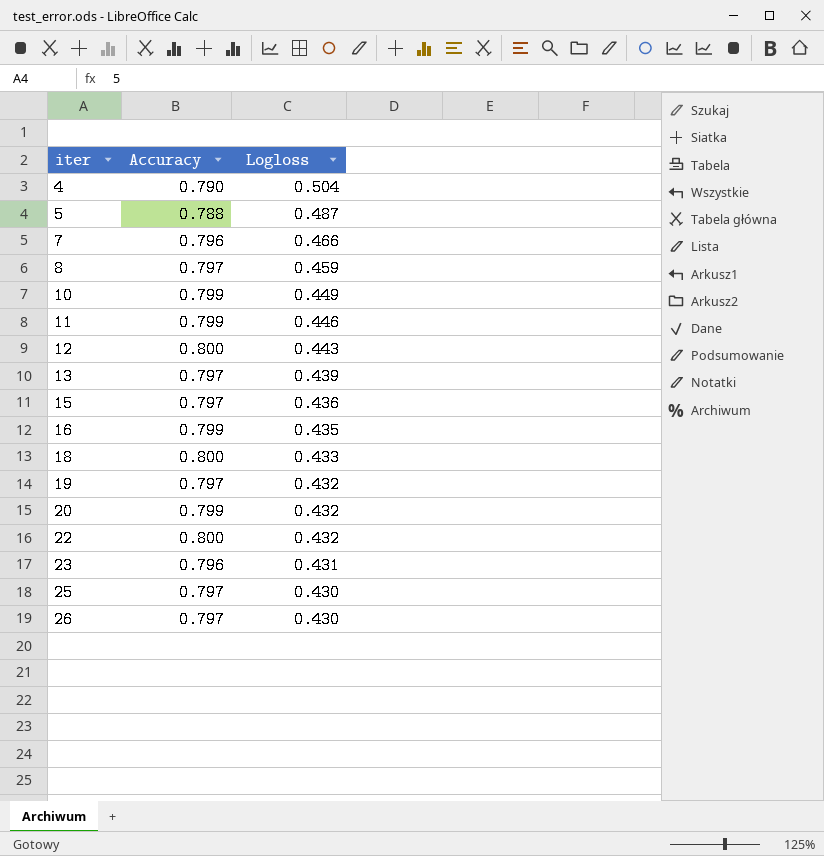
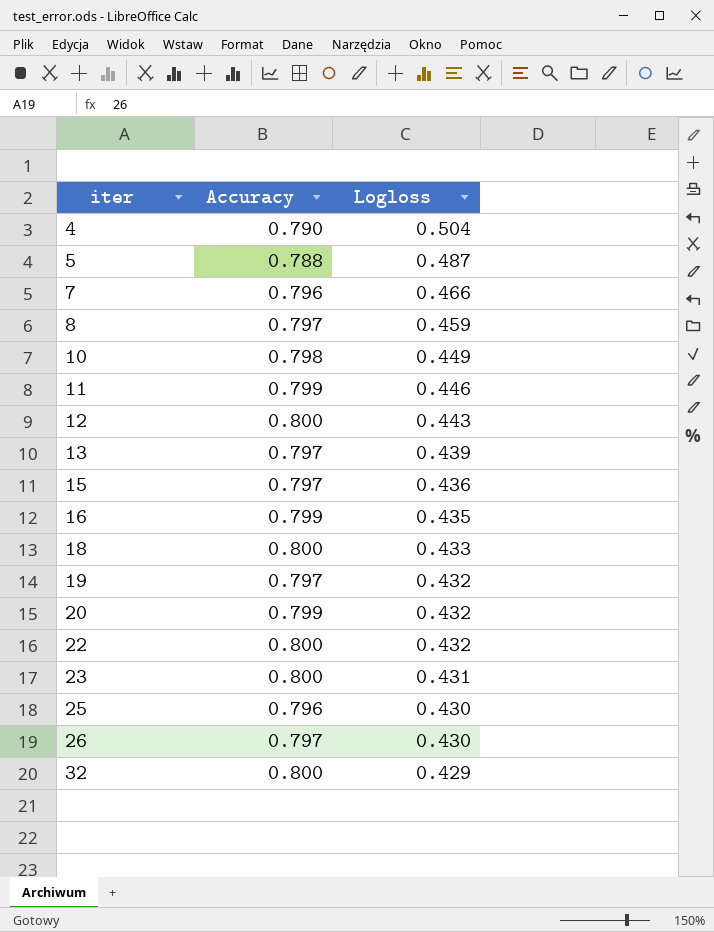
10 | Accuracy: 0.799 -> 0.798
23 | Accuracy: 0.796 -> 0.800
25 | Accuracy: 0.797 -> 0.796
row 32: none -> 0.800 | 0.429

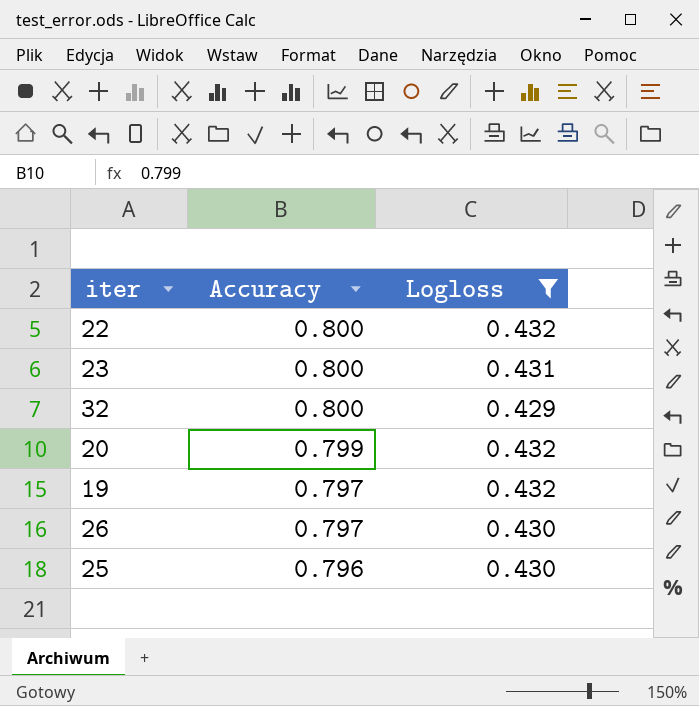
filter: none -> Logloss <= 0.432
row order: iter ascending -> Accuracy descending

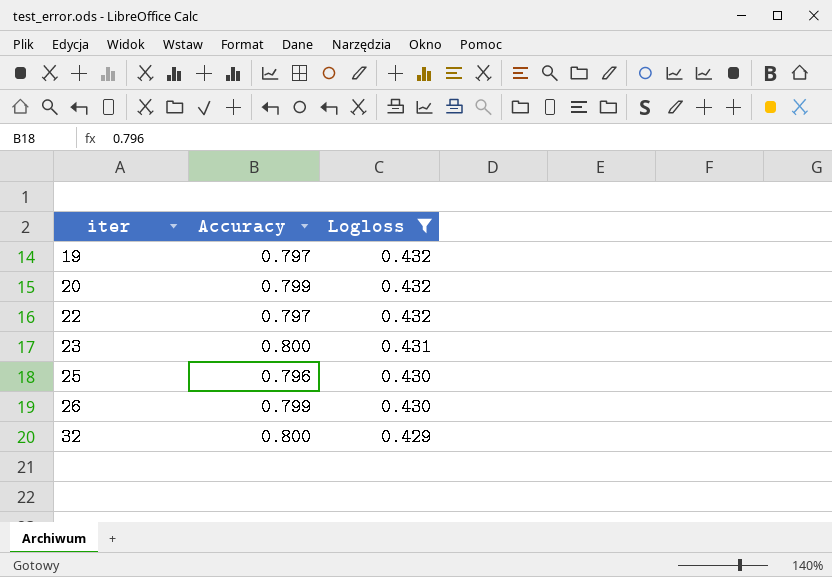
row order: Accuracy descending -> iter ascending
22 | Accuracy: 0.800 -> 0.797
26 | Accuracy: 0.797 -> 0.799

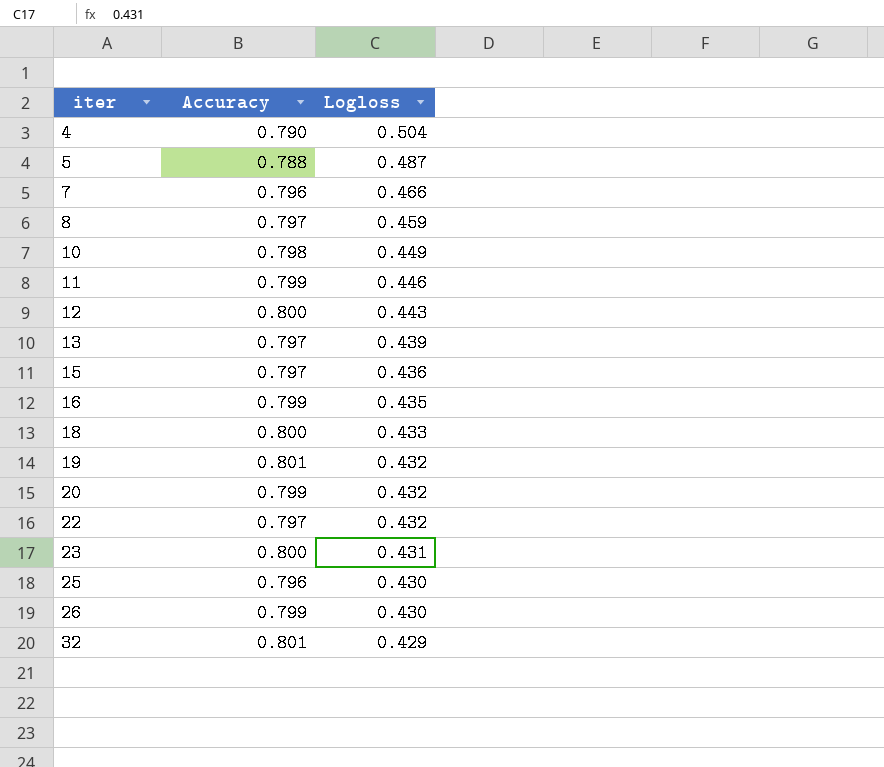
filter: Logloss <= 0.432 -> none
19 | Accuracy: 0.797 -> 0.801
32 | Accuracy: 0.800 -> 0.801

